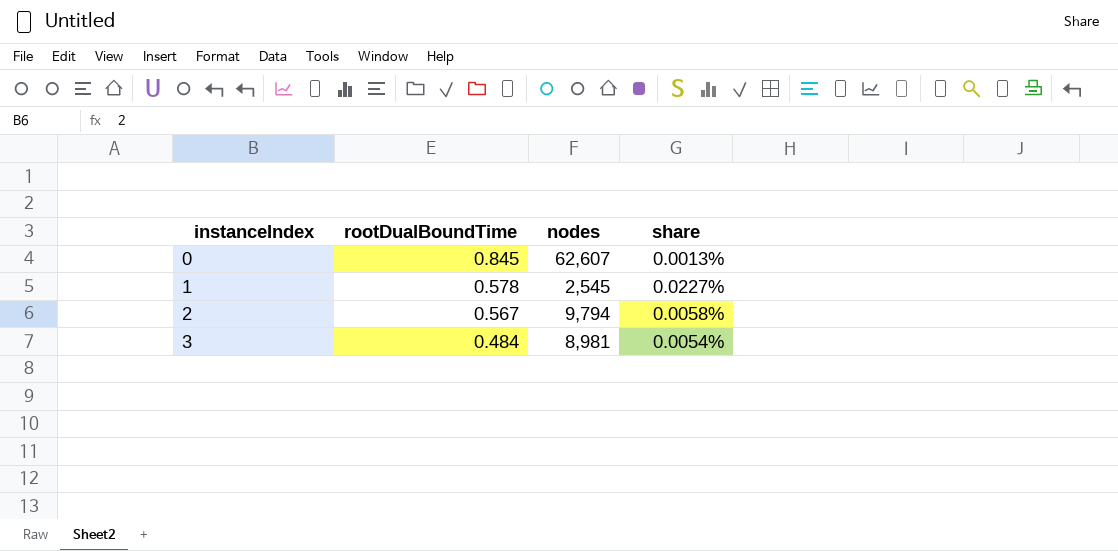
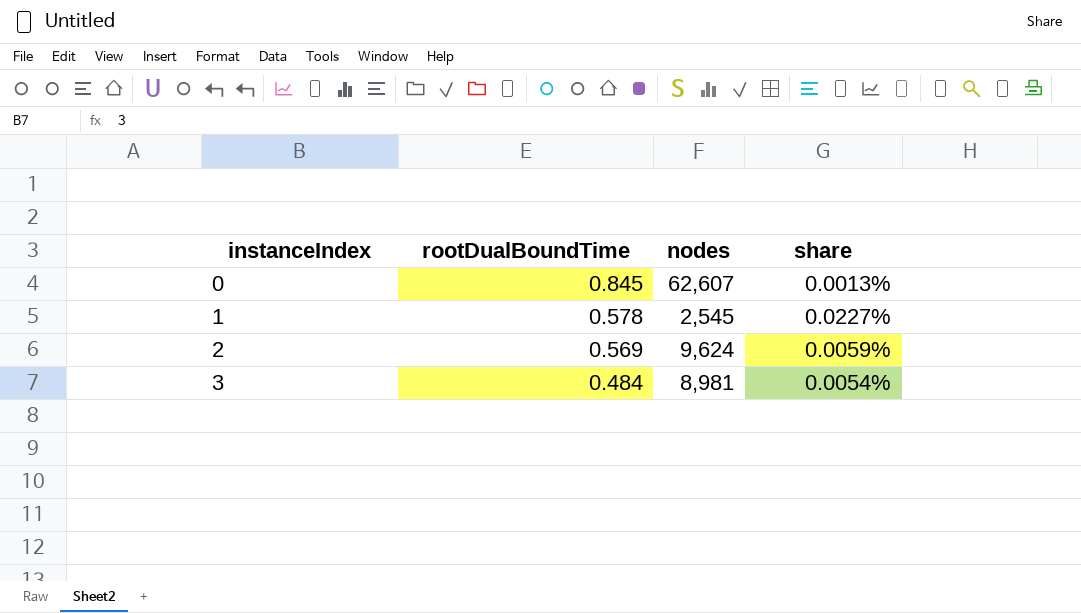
2 | rootDualBoundTime: 0.567 -> 0.569
2 | nodes: 9,794 -> 9,624
2 | share: 0.0058% -> 0.0059%

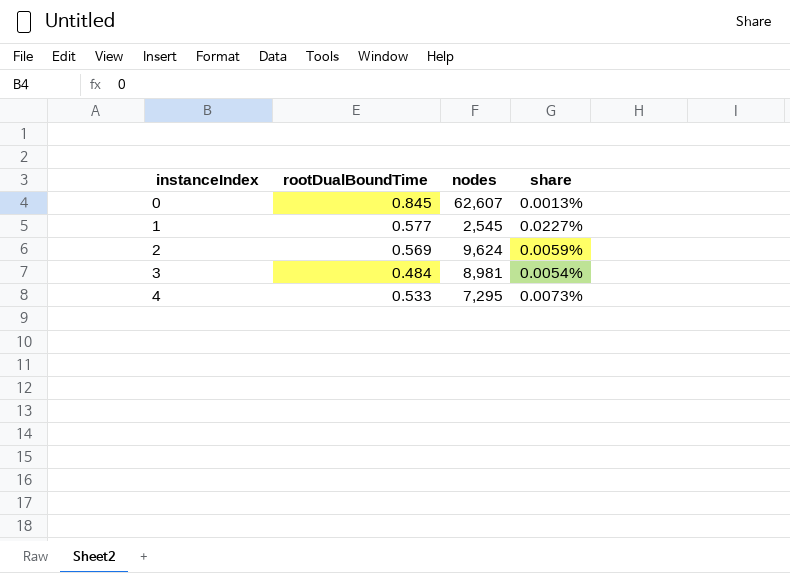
1 | rootDualBoundTime: 0.578 -> 0.577
row 4: none -> 0.533 | 7,295 | 0.0073%

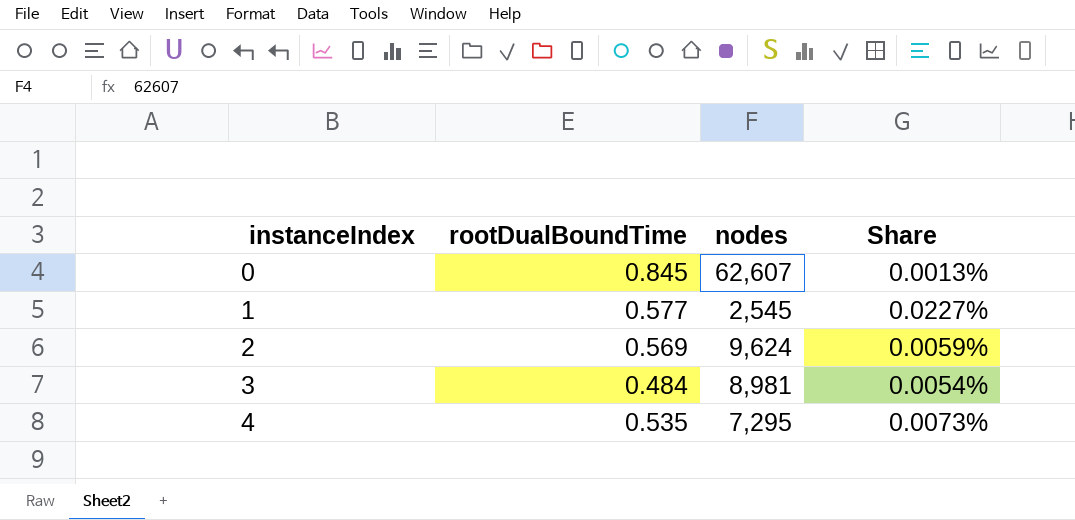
column name: share -> Share
4 | rootDualBoundTime: 0.533 -> 0.535

